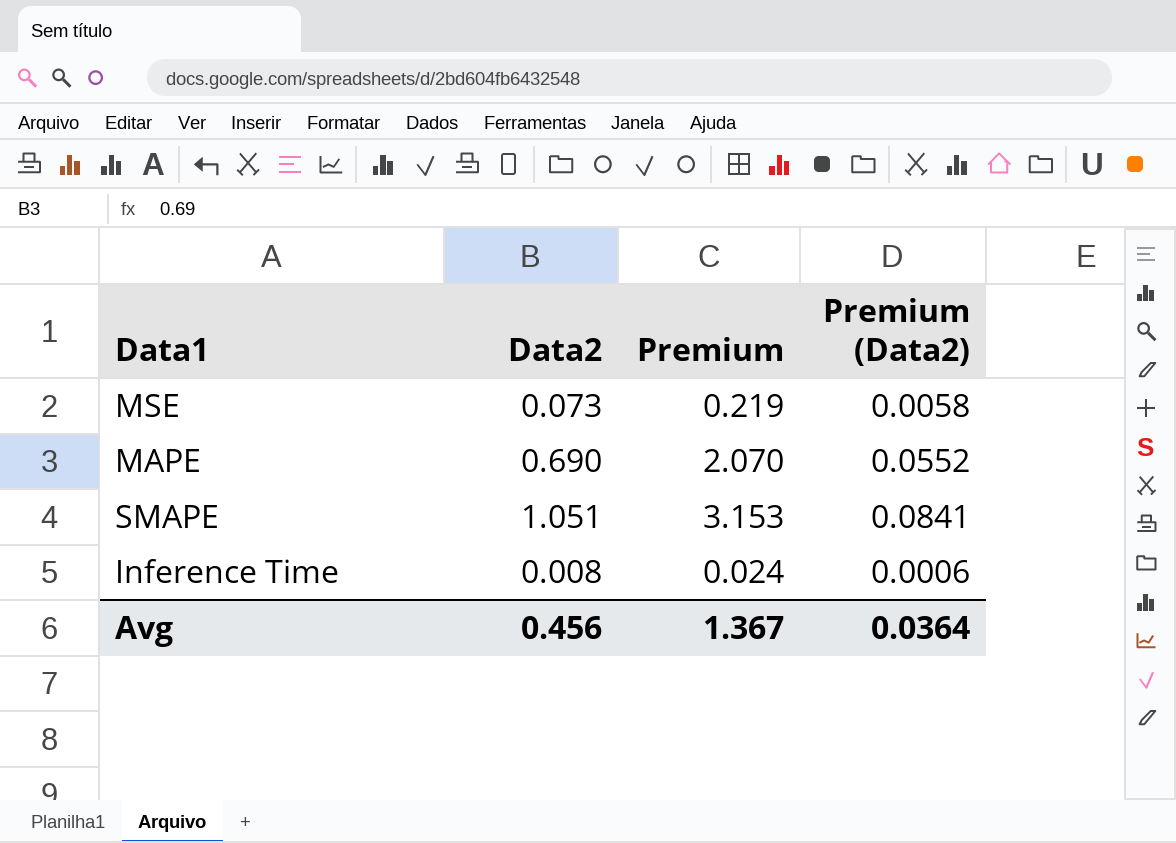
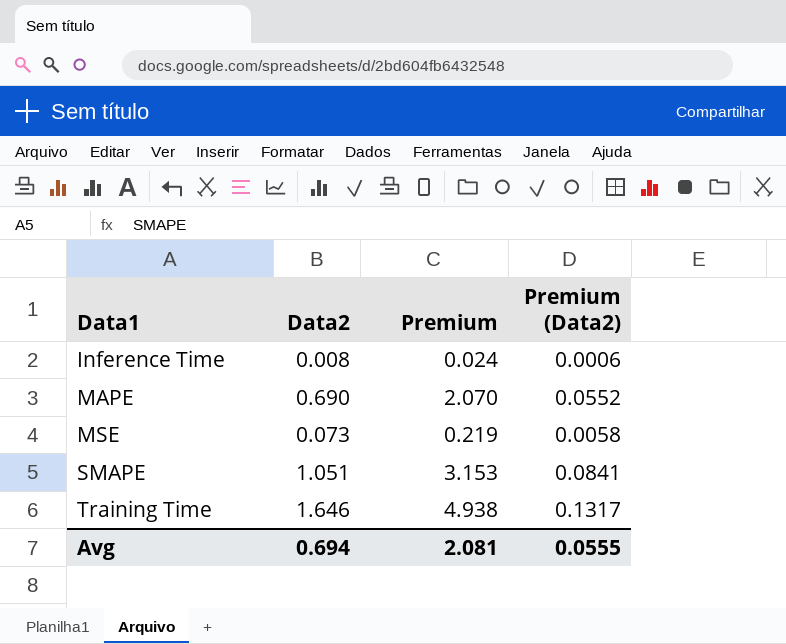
row order: none -> Data1 ascending
row Training Time: none -> 1.646 | 4.938 | 0.1317
Avg | Data2: 0.456 -> 0.694
Avg | Premium: 1.367 -> 2.081
Avg | Premium (Data2): 0.0364 -> 0.0555

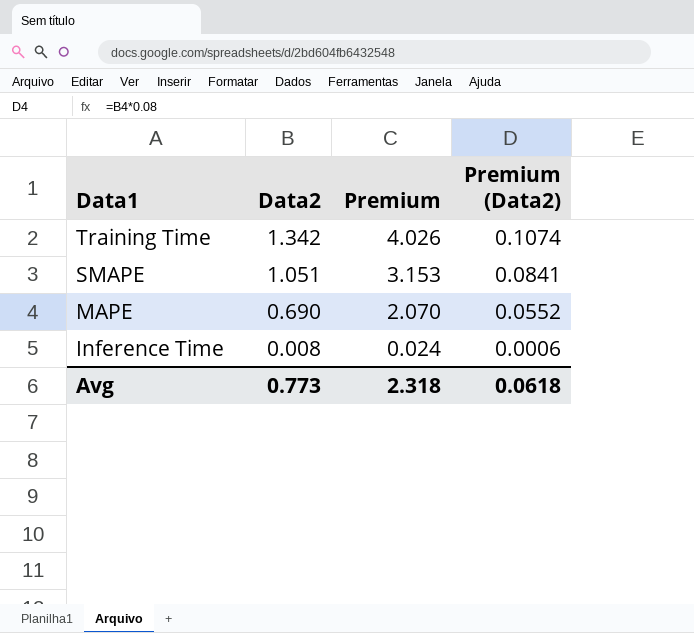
row order: Data1 ascending -> Data1 descending
row MSE: 0.073 | 0.219 | 0.0058 -> none
Training Time | Data2: 1.646 -> 1.342
Training Time | Premium: 4.938 -> 4.026
Training Time | Premium (Data2): 0.1317 -> 0.1074
Avg | Data2: 0.694 -> 0.773
Avg | Premium: 2.081 -> 2.318
Avg | Premium (Data2): 0.0555 -> 0.0618

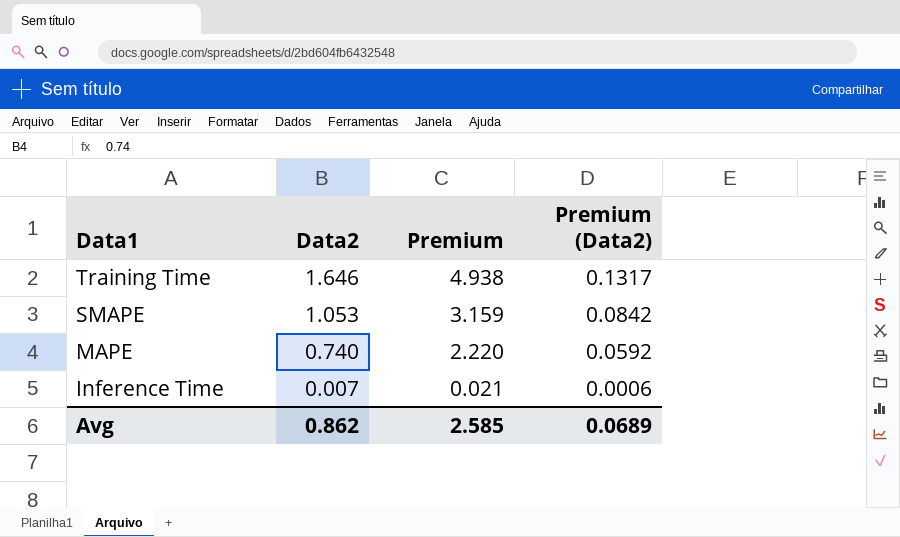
Training Time | Data2: 1.342 -> 1.646
Training Time | Premium: 4.026 -> 4.938
Training Time | Premium (Data2): 0.1074 -> 0.1317
SMAPE | Data2: 1.051 -> 1.053
SMAPE | Premium: 3.153 -> 3.159
SMAPE | Premium (Data2): 0.0841 -> 0.0842
MAPE | Data2: 0.690 -> 0.740
MAPE | Premium: 2.070 -> 2.220
MAPE | Premium (Data2): 0.0552 -> 0.0592
Inference Time | Data2: 0.008 -> 0.007
Inference Time | Premium: 0.024 -> 0.021
Avg | Data2: 0.773 -> 0.862
Avg | Premium: 2.318 -> 2.585
Avg | Premium (Data2): 0.0618 -> 0.0689

